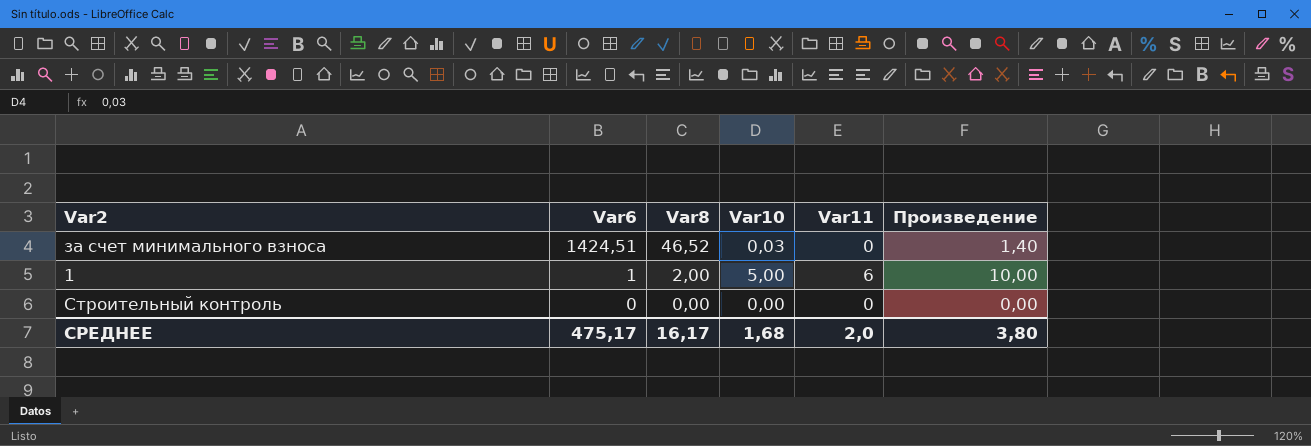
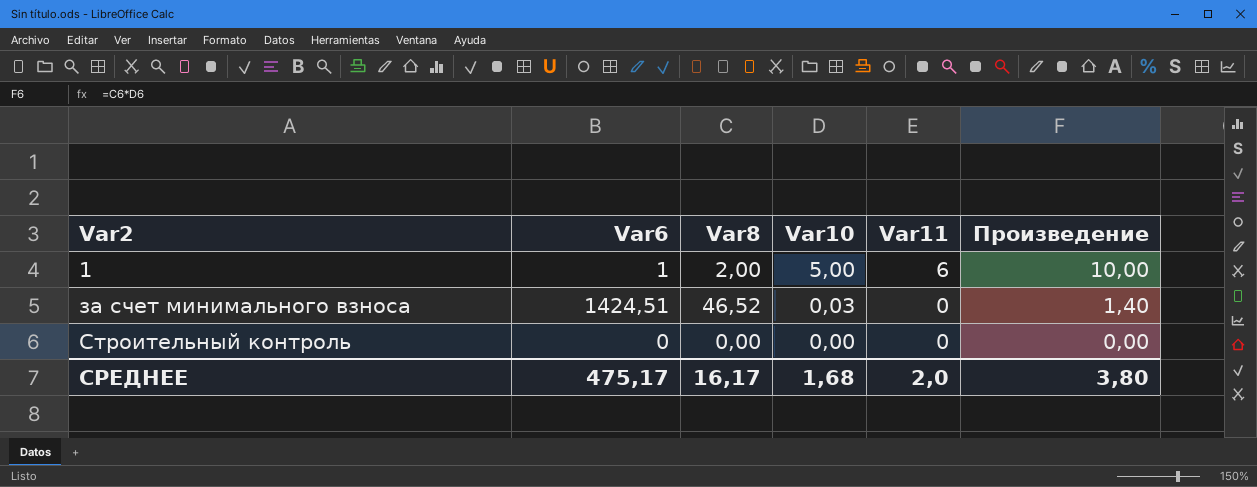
row order: Var6 descending -> Var2 ascending

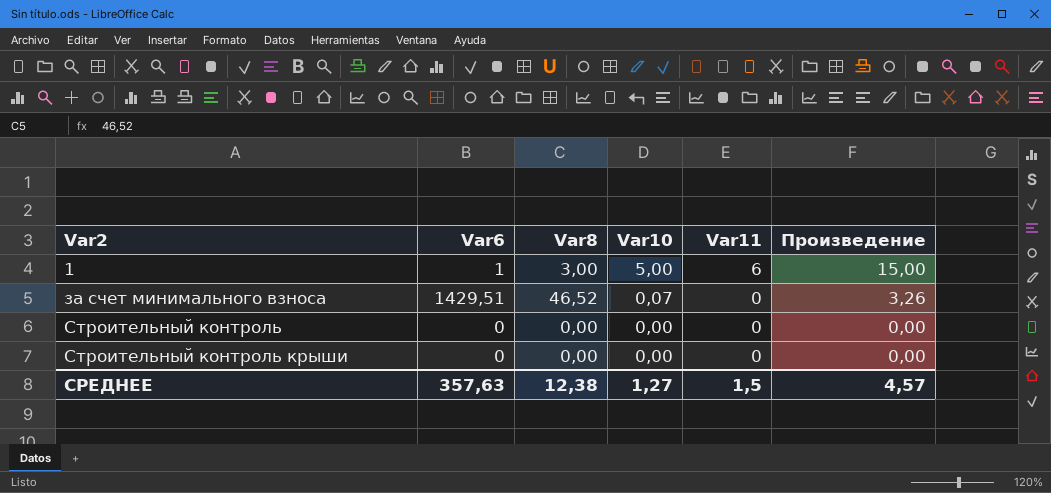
1 | Var8: 2,00 -> 3,00
1 | Произведение: 10,00 -> 15,00
за счет минимального взноса | Var6: 1424,51 -> 1429,51
за счет минимального взноса | Var10: 0,03 -> 0,07
за счет минимального взноса | Произведение: 1,40 -> 3,26
row Строительный контроль крыши: none -> 0 | 0,00 | 0,00 | 0 | 0,00
СРЕДНЕЕ | Var6: 475,17 -> 357,63
СРЕДНЕЕ | Var8: 16,17 -> 12,38
СРЕДНЕЕ | Var10: 1,68 -> 1,27
СРЕДНЕЕ | Var11: 2,0 -> 1,5
СРЕДНЕЕ | Произведение: 3,80 -> 4,57

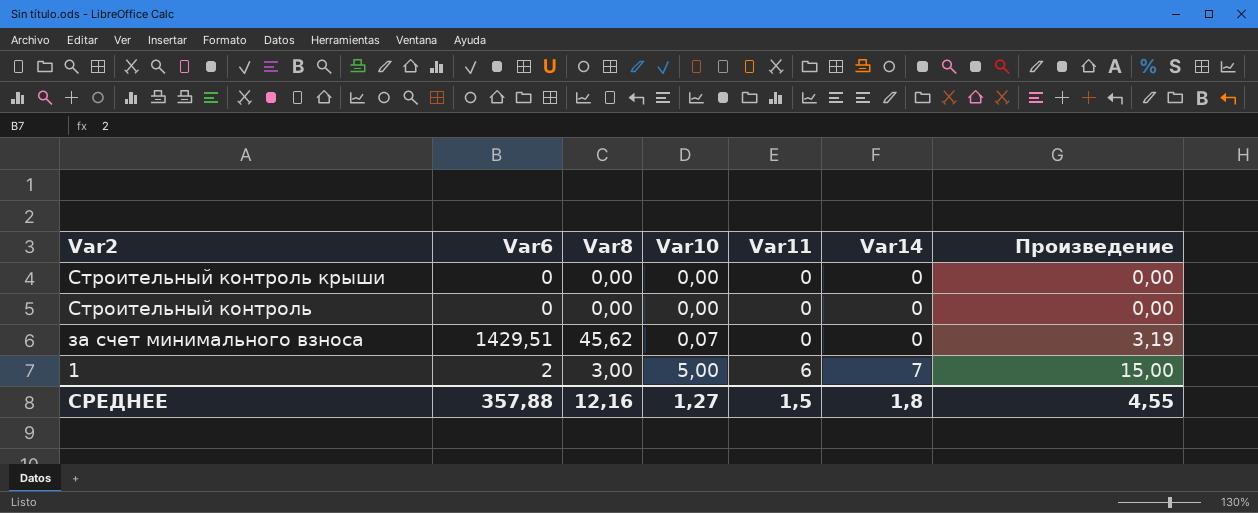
row order: Var2 ascending -> Var2 descending
column Var14 | position: none -> 6
за счет минимального взноса | Var8: 46,52 -> 45,62
за счет минимального взноса | Произведение: 3,26 -> 3,19
1 | Var6: 1 -> 2
СРЕДНЕЕ | Var6: 357,63 -> 357,88
СРЕДНЕЕ | Var8: 12,38 -> 12,16
СРЕДНЕЕ | Произведение: 4,57 -> 4,55

